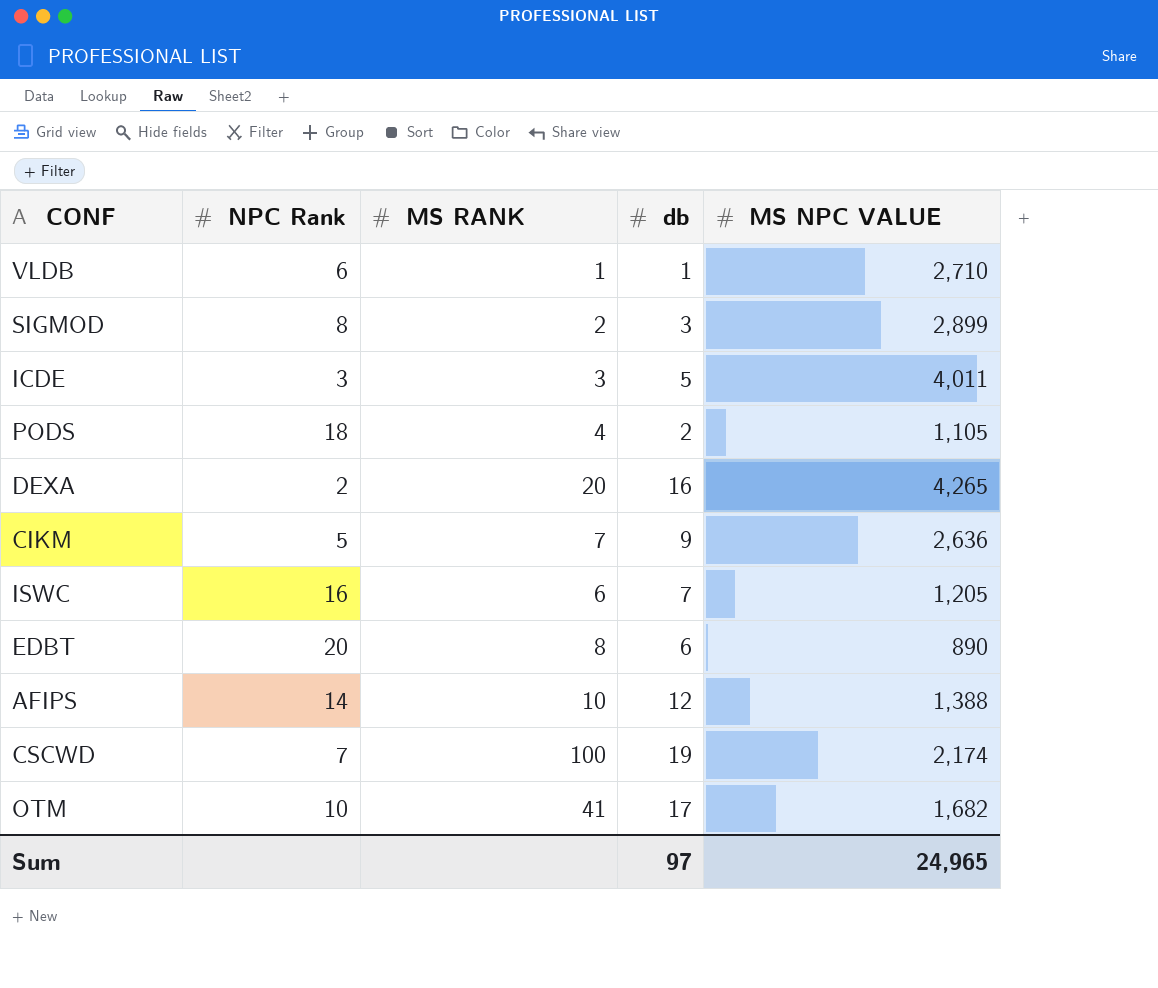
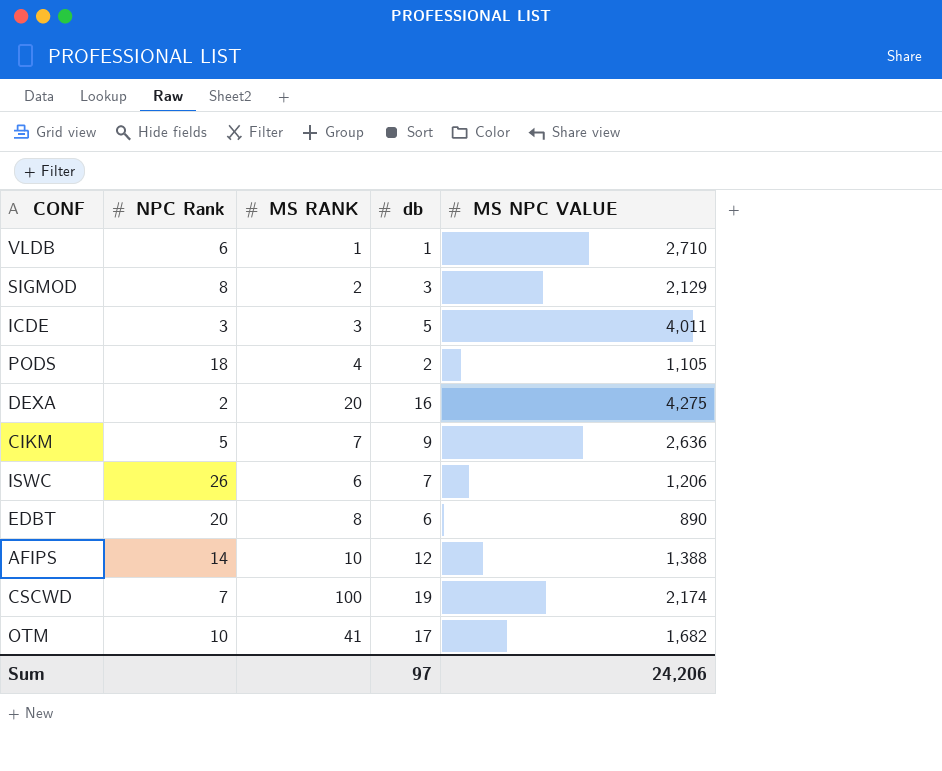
SIGMOD | MS NPC VALUE: 2,899 -> 2,129
DEXA | MS NPC VALUE: 4,265 -> 4,275
ISWC | NPC Rank: 16 -> 26
ISWC | MS NPC VALUE: 1,205 -> 1,206
Sum | MS NPC VALUE: 24,965 -> 24,206

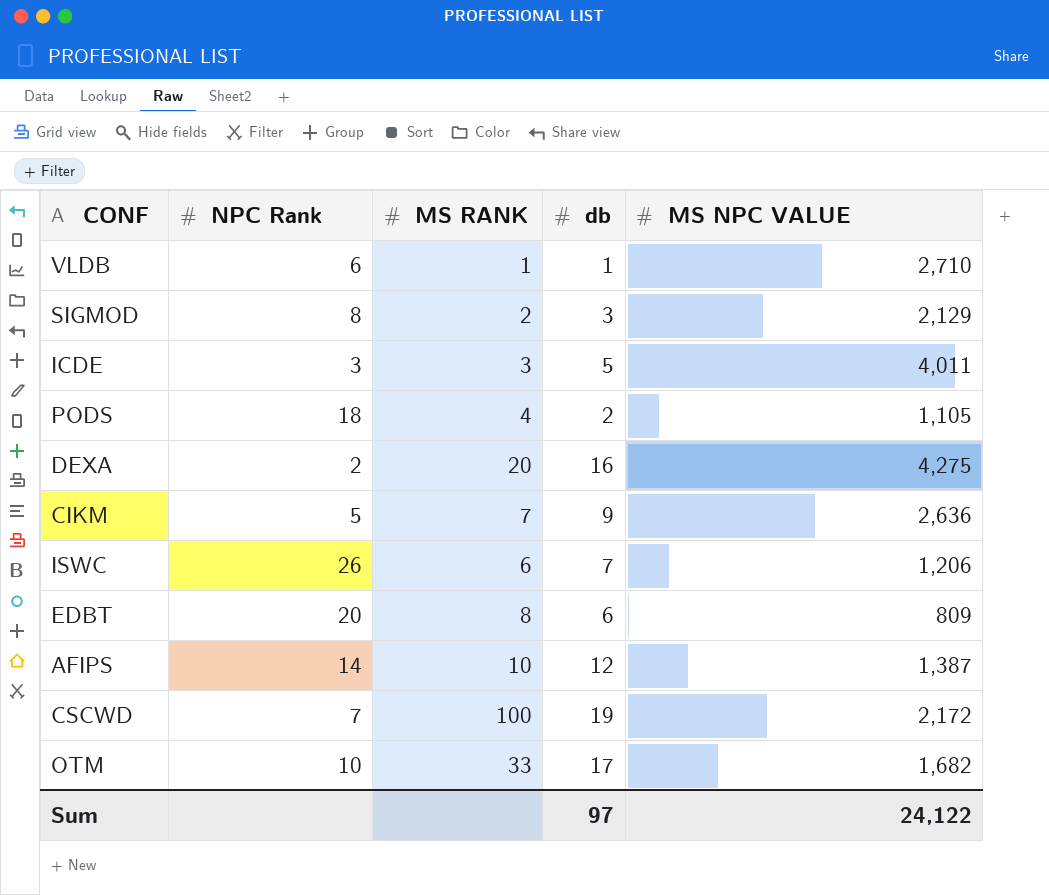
EDBT | MS NPC VALUE: 890 -> 809
AFIPS | MS NPC VALUE: 1,388 -> 1,387
CSCWD | MS NPC VALUE: 2,174 -> 2,172
OTM | MS RANK: 41 -> 33
Sum | MS NPC VALUE: 24,206 -> 24,122

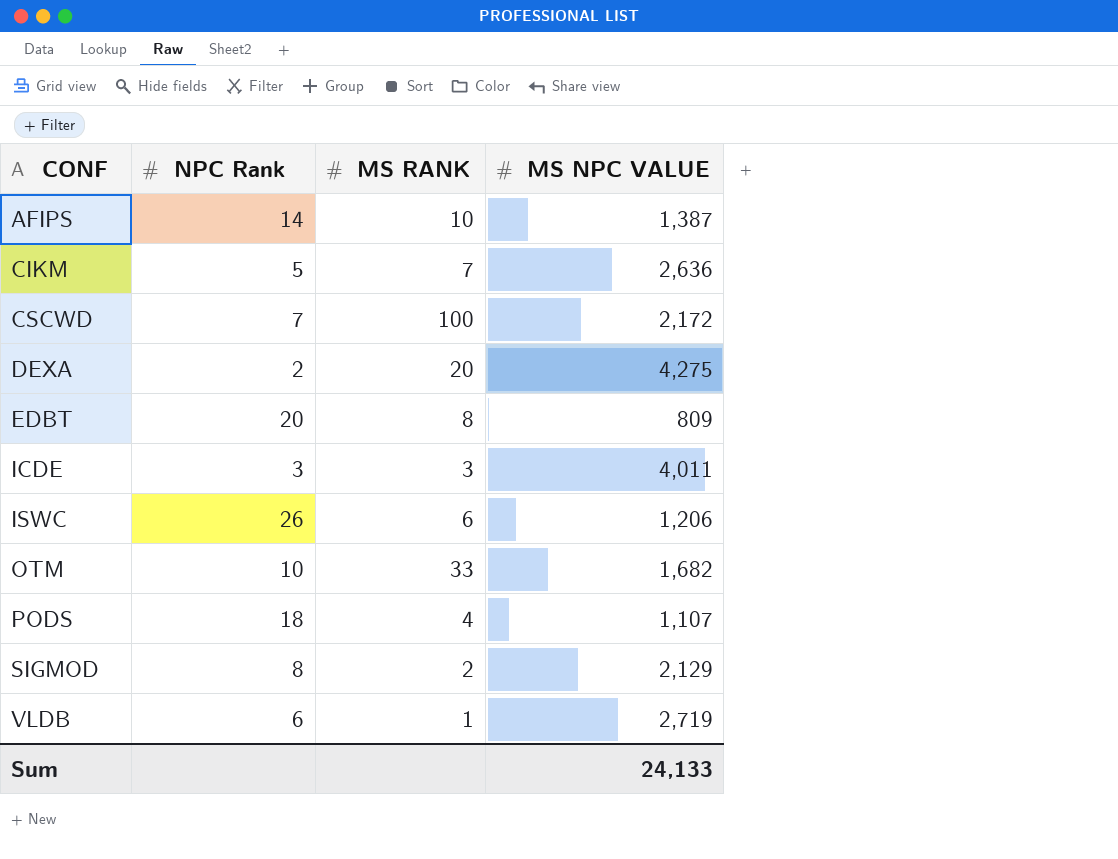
row order: none -> CONF ascending
column db | position: 4 -> none
PODS | MS NPC VALUE: 1,105 -> 1,107
VLDB | MS NPC VALUE: 2,710 -> 2,719
Sum | MS NPC VALUE: 24,122 -> 24,133

